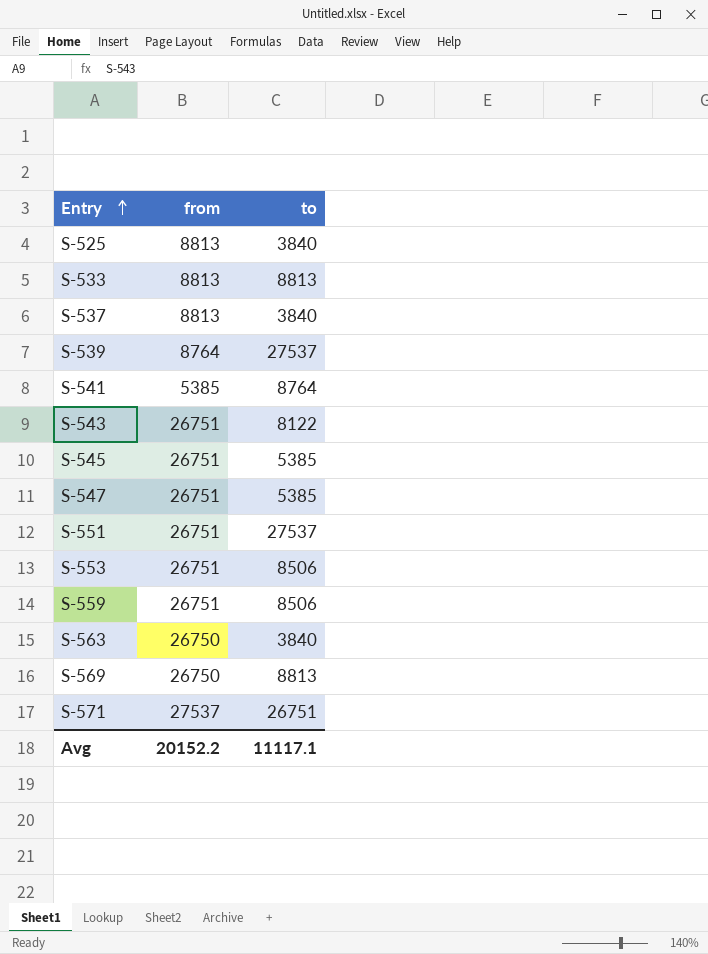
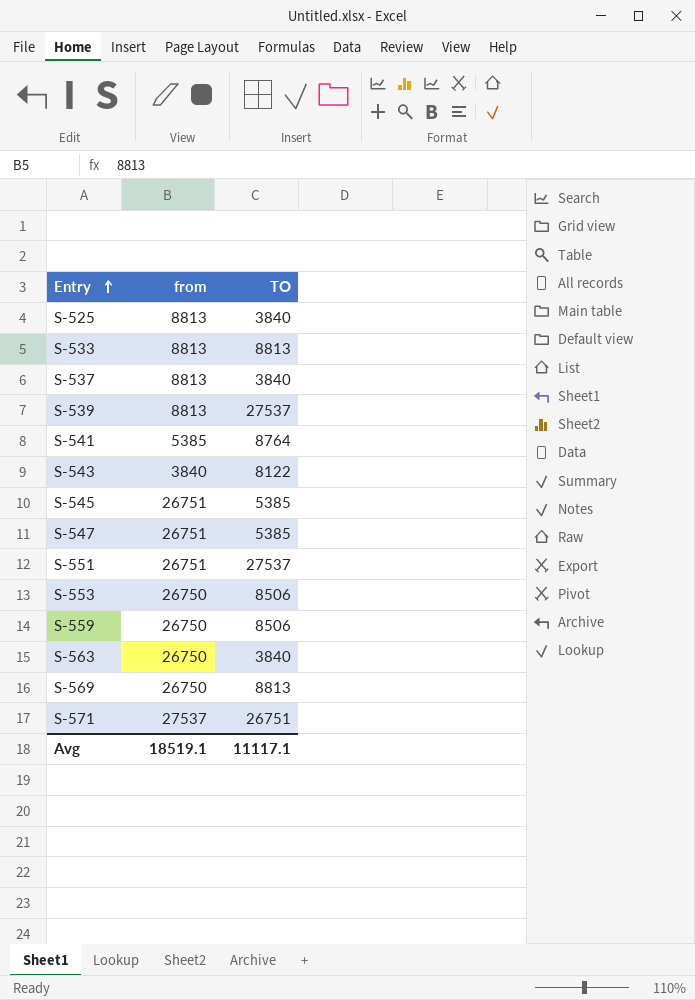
column name: to -> TO
S-539 | from: 8764 -> 8813
S-543 | from: 26751 -> 3840
S-553 | from: 26751 -> 26750
S-559 | from: 26751 -> 26750
Avg | from: 20152.2 -> 18519.1

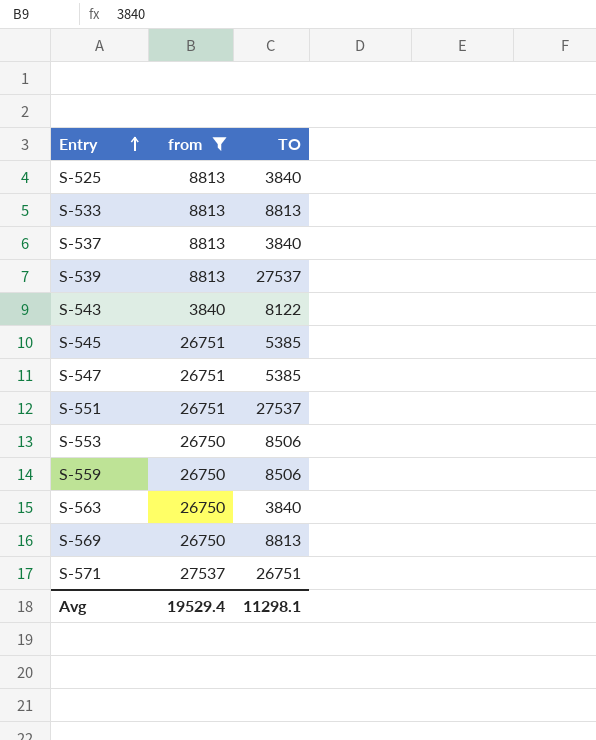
filter: none -> from != 5385
Avg | from: 18519.1 -> 19529.4
Avg | TO: 11117.1 -> 11298.1

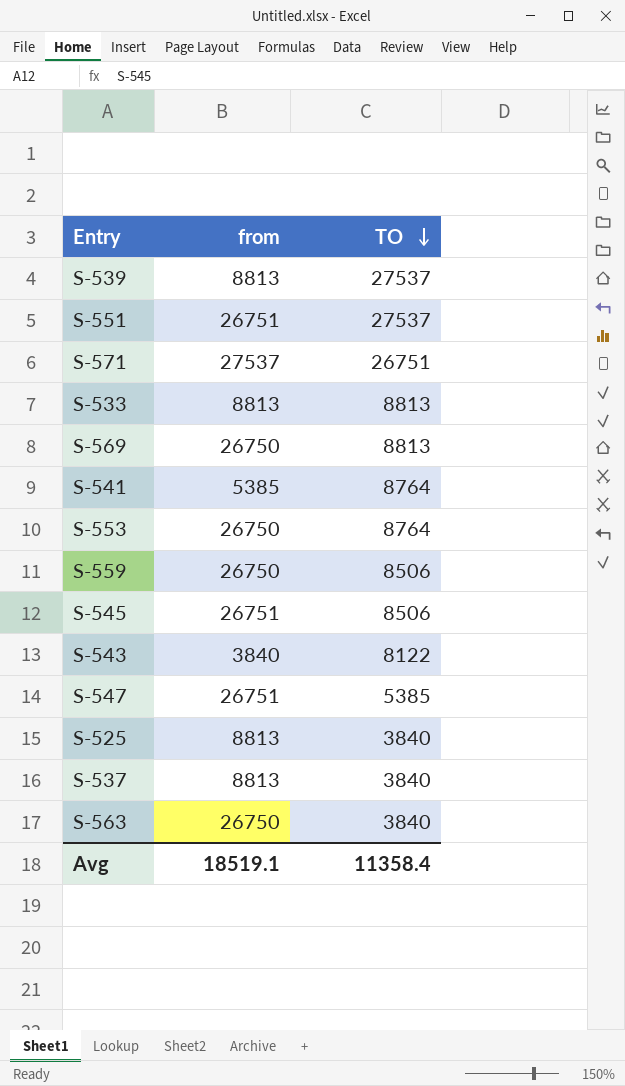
filter: from != 5385 -> none
row order: Entry ascending -> TO descending
S-553 | TO: 8506 -> 8764
S-545 | TO: 5385 -> 8506
Avg | from: 19529.4 -> 18519.1
Avg | TO: 11298.1 -> 11358.4

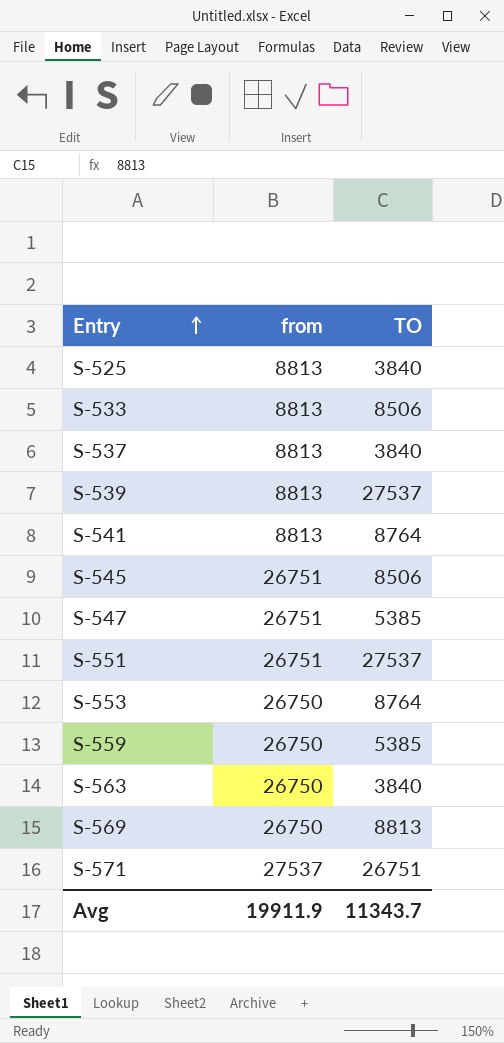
row order: TO descending -> Entry ascending
row S-543: 3840 | 8122 -> none
S-533 | TO: 8813 -> 8506
S-541 | from: 5385 -> 8813
S-559 | TO: 8506 -> 5385
Avg | from: 18519.1 -> 19911.9
Avg | TO: 11358.4 -> 11343.7

